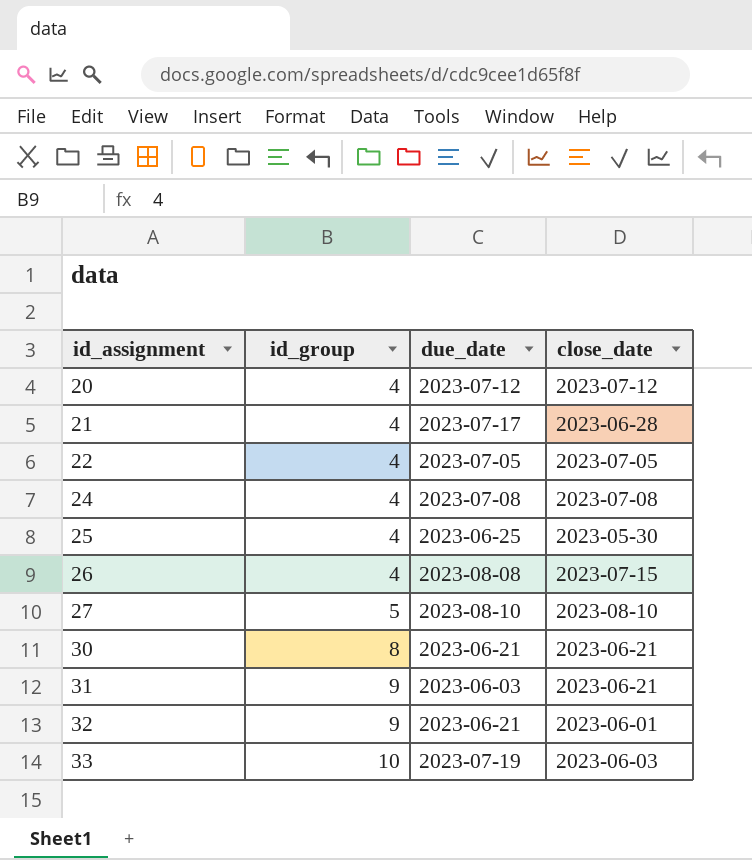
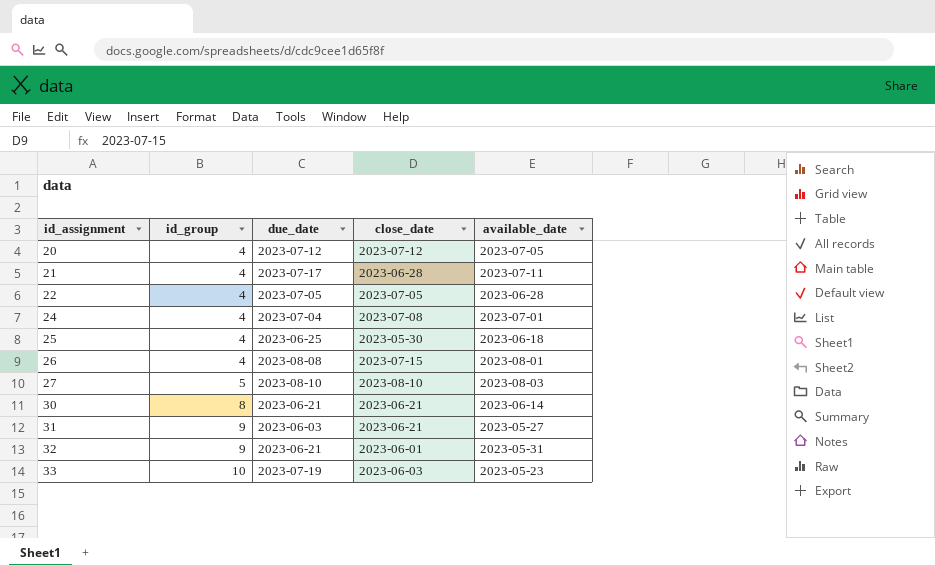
column available_date | position: none -> 5
24 | due_date: 2023-07-08 -> 2023-07-04

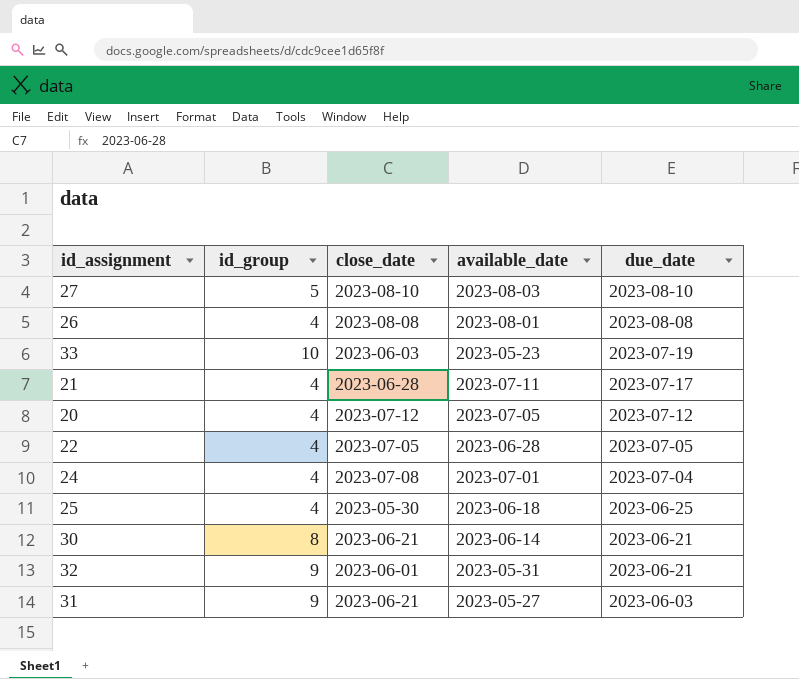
row order: id_assignment ascending -> due_date descending
column due_date | position: 3 -> 5
26 | close_date: 2023-07-15 -> 2023-08-08

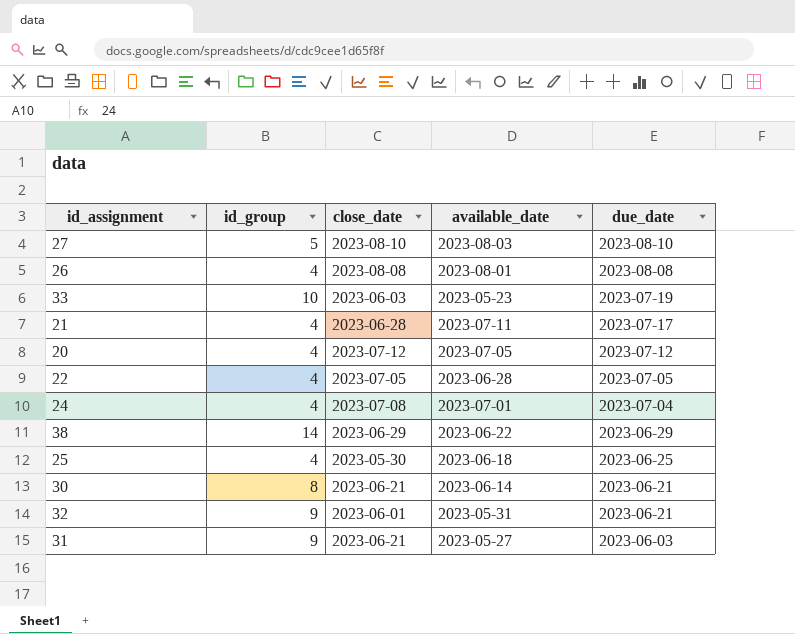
row 38: none -> 14 | 2023-06-29 | 2023-06-22 | 2023-06-29

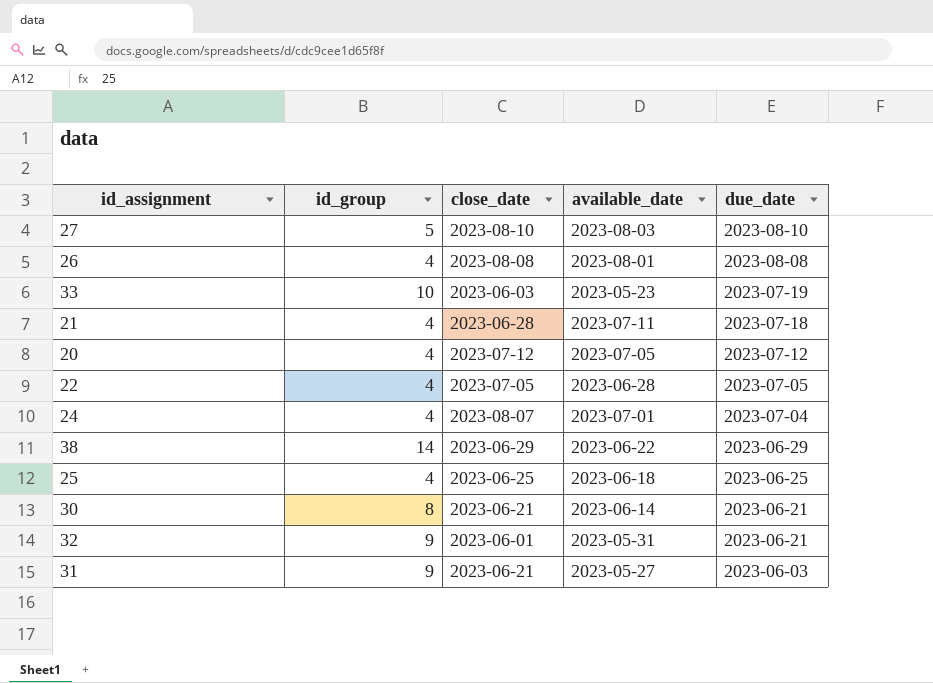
21 | due_date: 2023-07-17 -> 2023-07-18
24 | close_date: 2023-07-08 -> 2023-08-07
25 | close_date: 2023-05-30 -> 2023-06-25

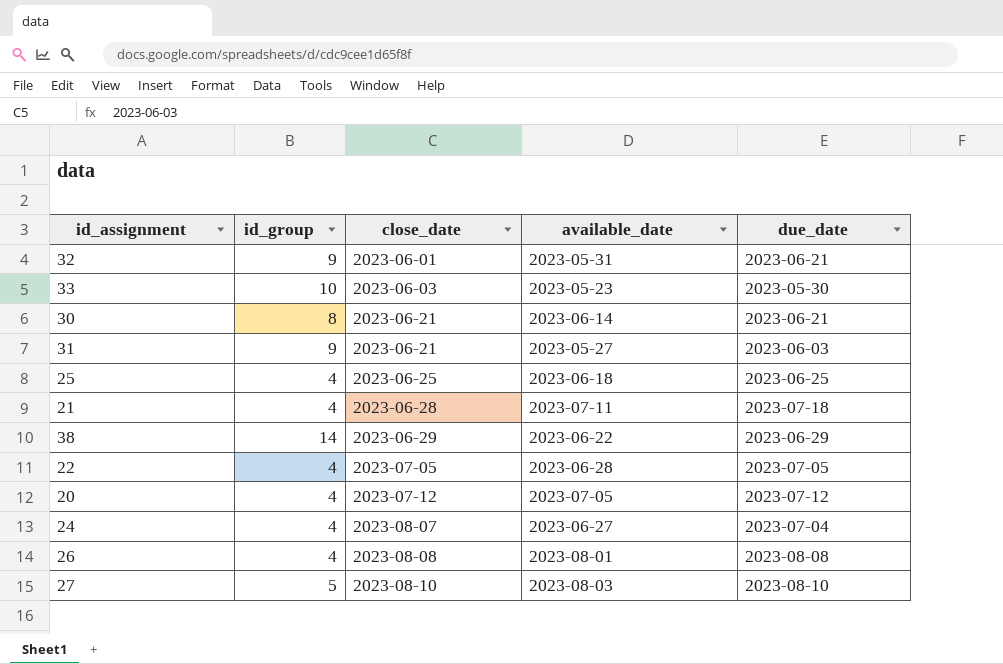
row order: due_date descending -> close_date ascending
33 | due_date: 2023-07-19 -> 2023-05-30
24 | available_date: 2023-07-01 -> 2023-06-27

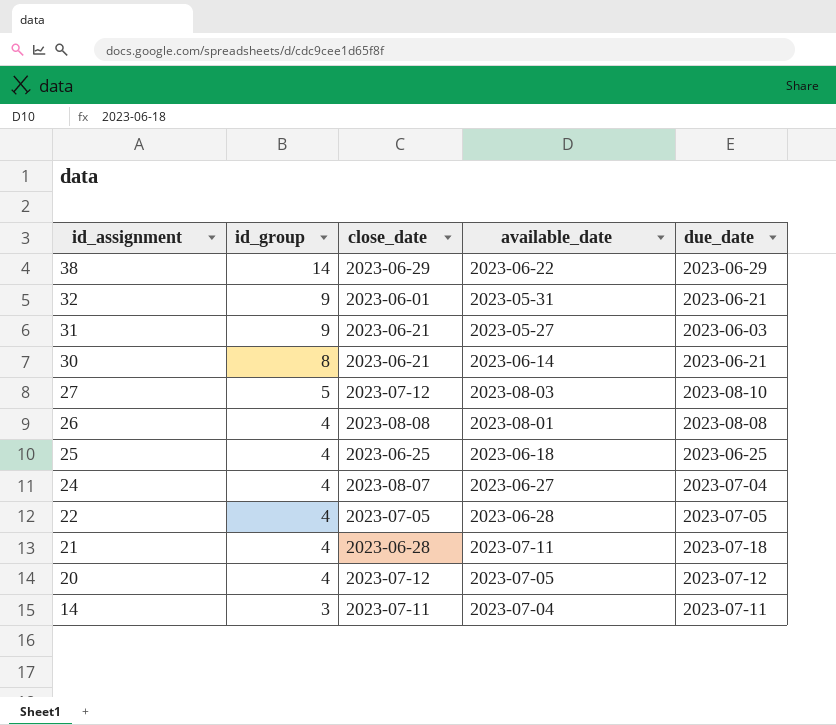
row order: close_date ascending -> id_assignment descending
row 33: 10 | 2023-06-03 | 2023-05-23 | 2023-05-30 -> none
27 | close_date: 2023-08-10 -> 2023-07-12
row 14: none -> 3 | 2023-07-11 | 2023-07-04 | 2023-07-11

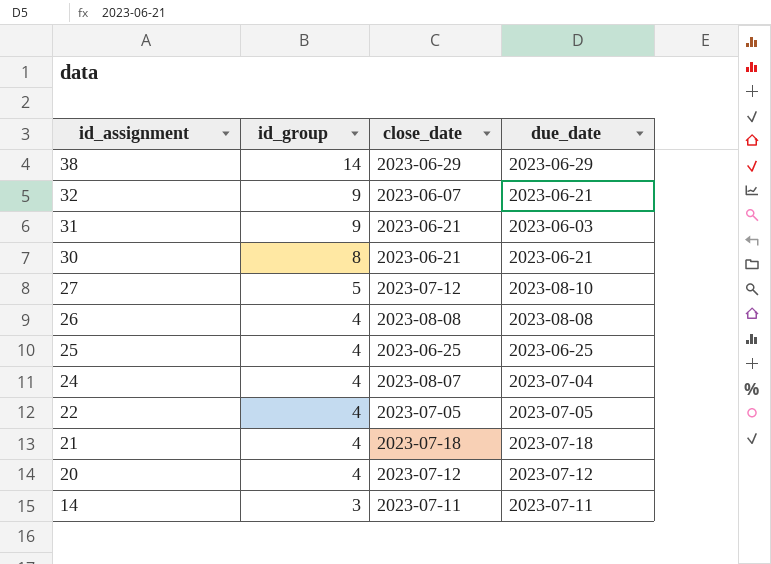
column available_date | position: 4 -> none
32 | close_date: 2023-06-01 -> 2023-06-07
21 | close_date: 2023-06-28 -> 2023-07-18

